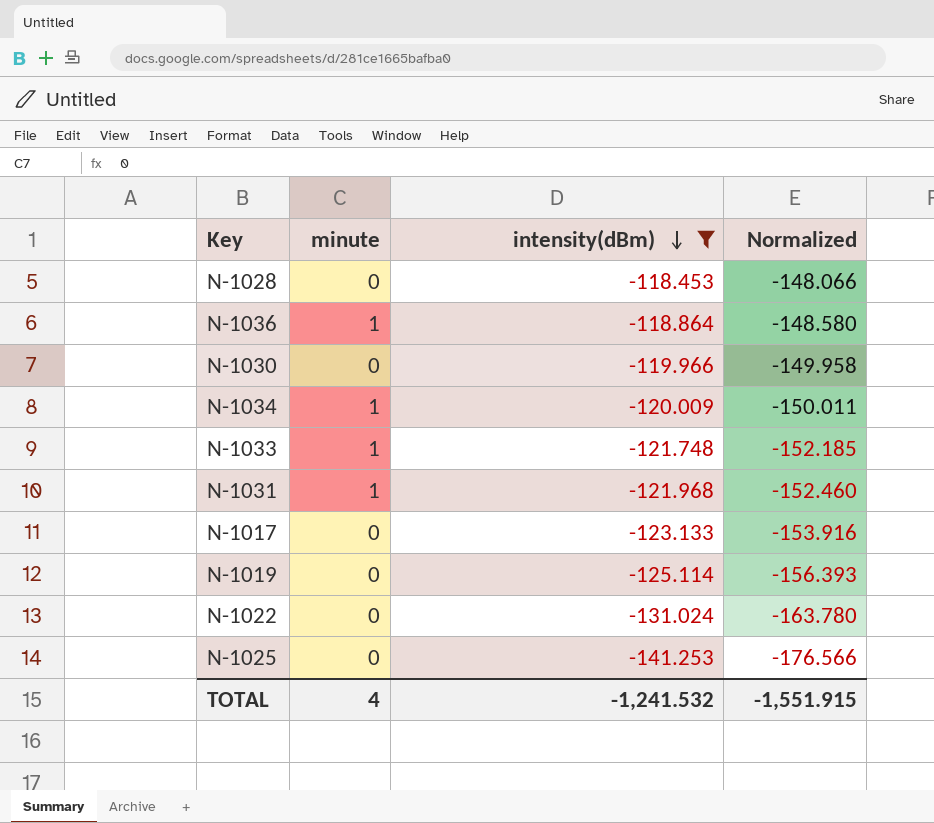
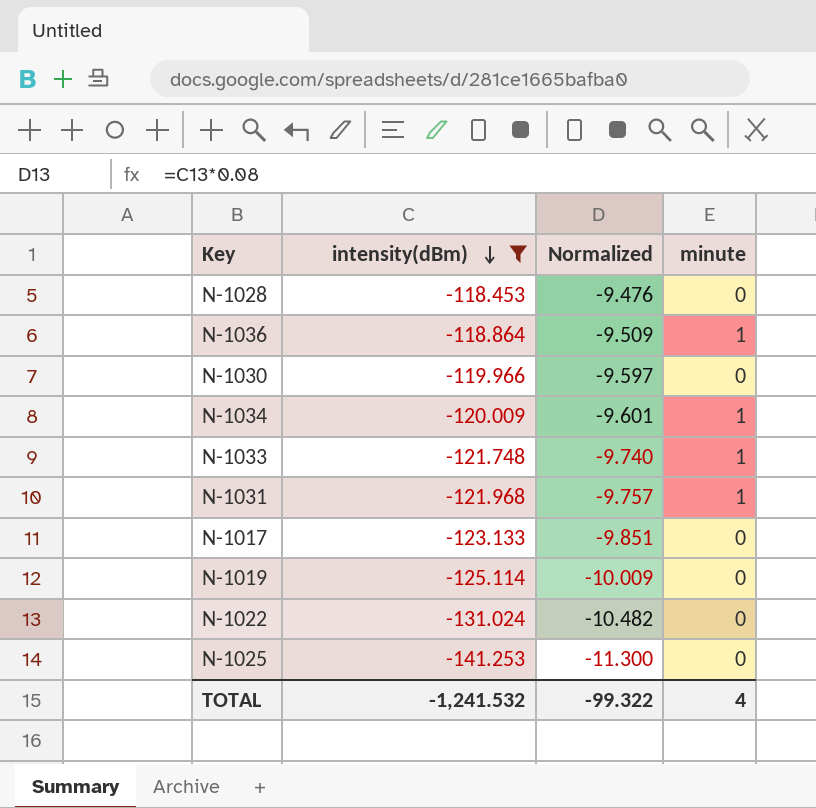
column Normalized | formula: [intensity(dBm)] * 1.25 -> [intensity(dBm)] * 0.08
column minute | position: 2 -> 4
TOTAL | Normalized: -1,551.915 -> -99.322

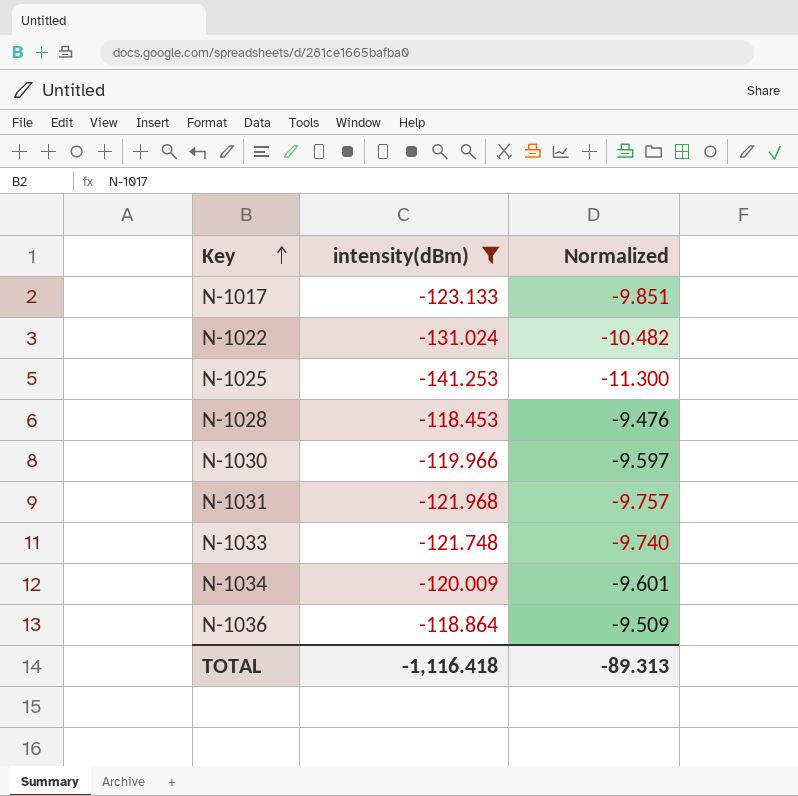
row order: intensity(dBm) descending -> Key ascending
column minute | position: 4 -> none
row N-1019: -125.114 | -10.009 | 0 -> none
TOTAL | intensity(dBm): -1,241.532 -> -1,116.418
TOTAL | Normalized: -99.322 -> -89.313

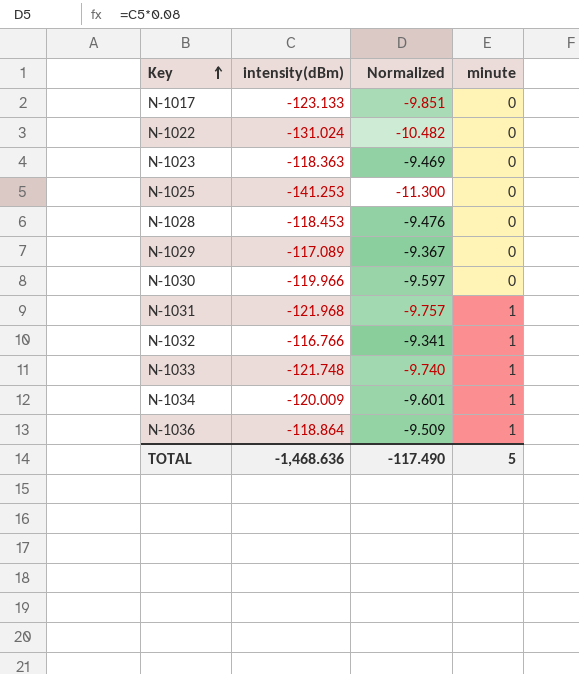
filter: intensity(dBm) <= -118.453 -> none
column minute | position: none -> 4
TOTAL | intensity(dBm): -1,116.418 -> -1,468.636
TOTAL | Normalized: -89.313 -> -117.490

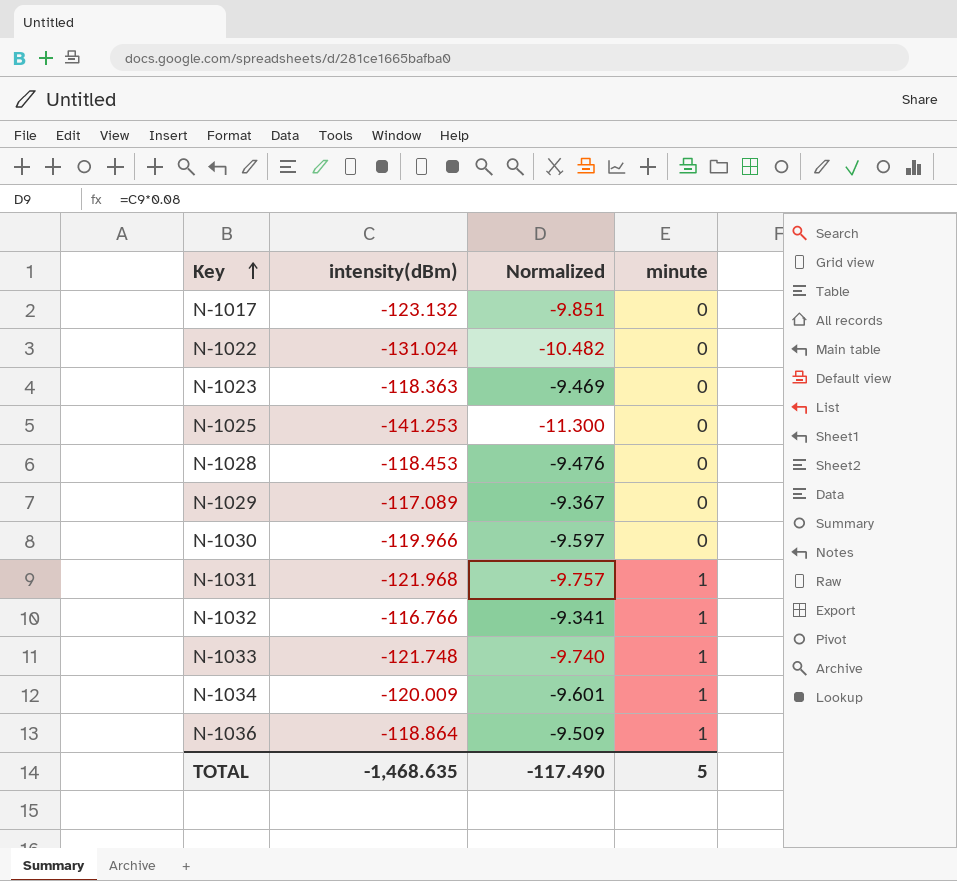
N-1017 | intensity(dBm): -123.133 -> -123.132
TOTAL | intensity(dBm): -1,468.636 -> -1,468.635

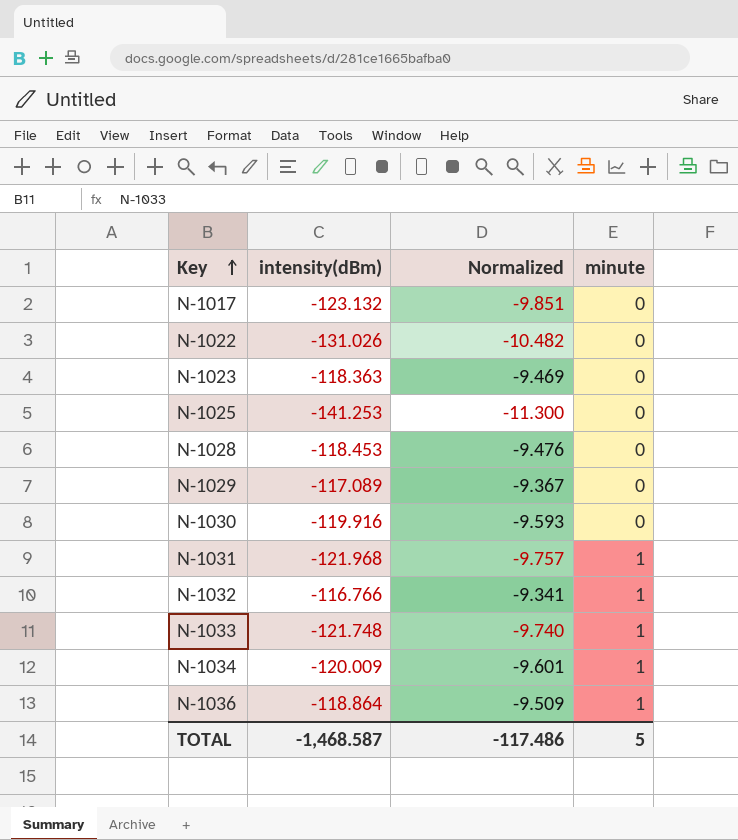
N-1022 | intensity(dBm): -131.024 -> -131.026
N-1030 | intensity(dBm): -119.966 -> -119.916
N-1030 | Normalized: -9.597 -> -9.593
TOTAL | intensity(dBm): -1,468.635 -> -1,468.587
TOTAL | Normalized: -117.490 -> -117.486

